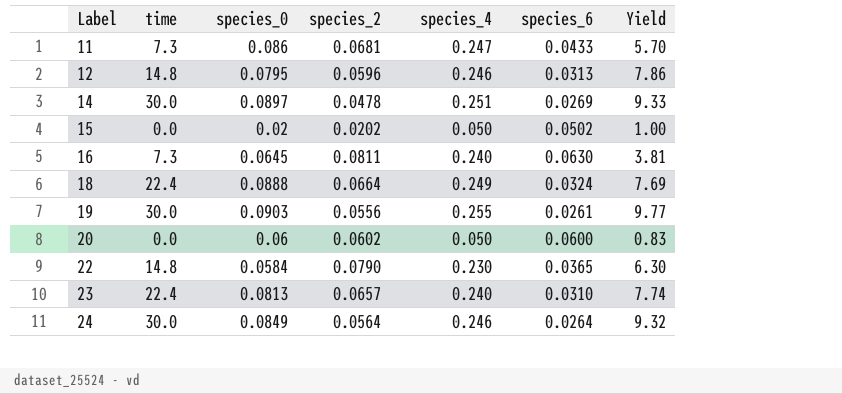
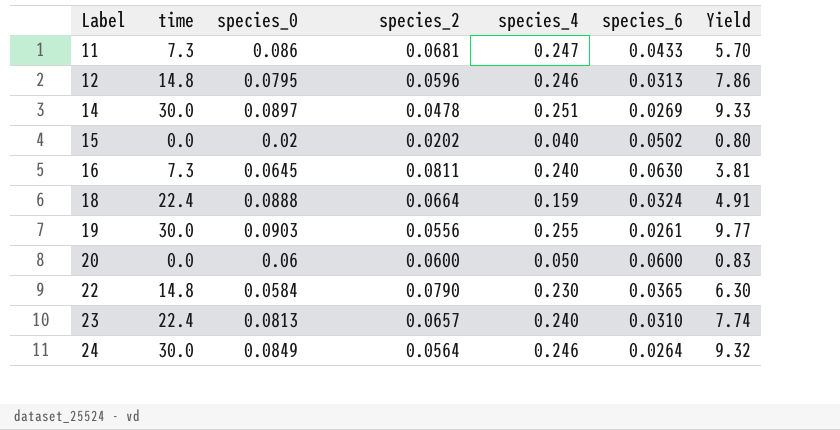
15 | species_4: 0.050 -> 0.040
15 | Yield: 1.00 -> 0.80
18 | species_4: 0.249 -> 0.159
18 | Yield: 7.69 -> 4.91
20 | species_2: 0.0602 -> 0.0600

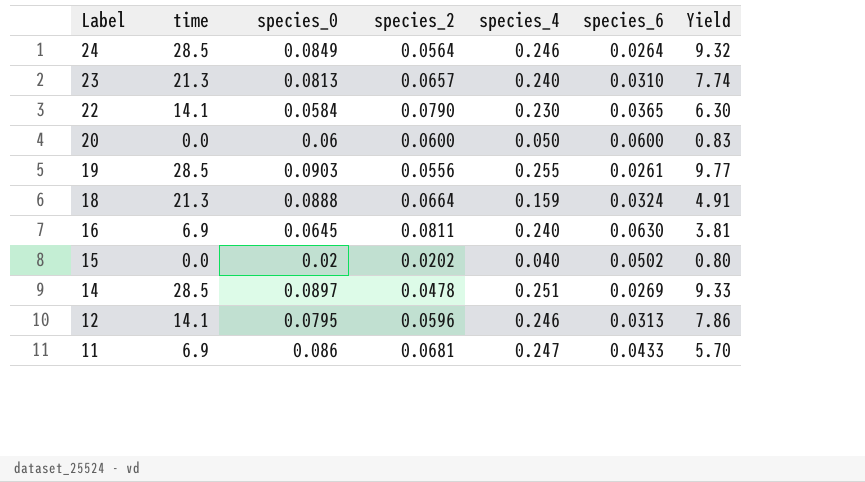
row order: Label ascending -> Label descending
24 | time: 30.0 -> 28.5
23 | time: 22.4 -> 21.3
22 | time: 14.8 -> 14.1
19 | time: 30.0 -> 28.5
18 | time: 22.4 -> 21.3
16 | time: 7.3 -> 6.9
14 | time: 30.0 -> 28.5
12 | time: 14.8 -> 14.1
11 | time: 7.3 -> 6.9

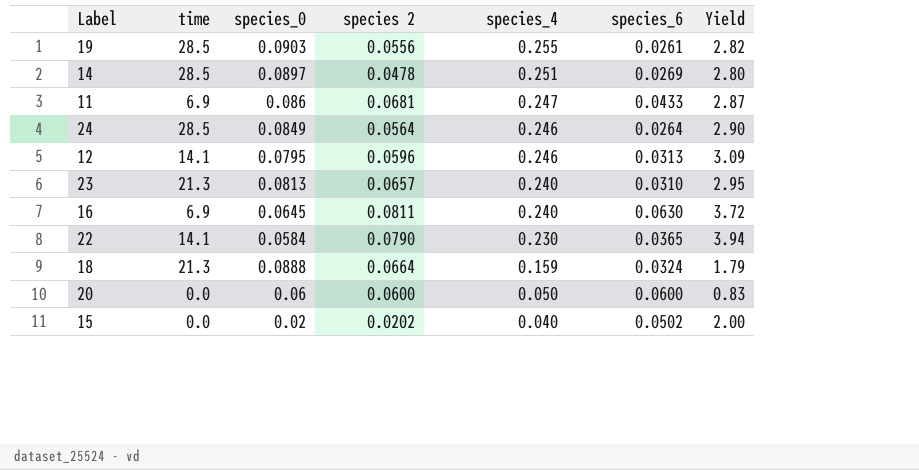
row order: Label descending -> species_4 descending
column name: species_2 -> species 2
column Yield | formula: [species_4] / [species_6] -> [species_4] / [species_0]

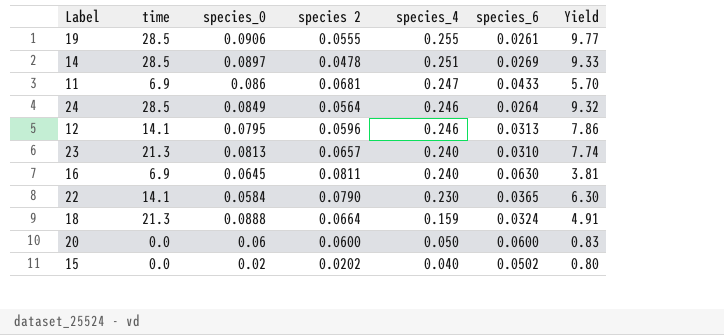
column Yield | formula: [species_4] / [species_0] -> [species_4] / [species_6]
19 | species_0: 0.0903 -> 0.0906
19 | species 2: 0.0556 -> 0.0555

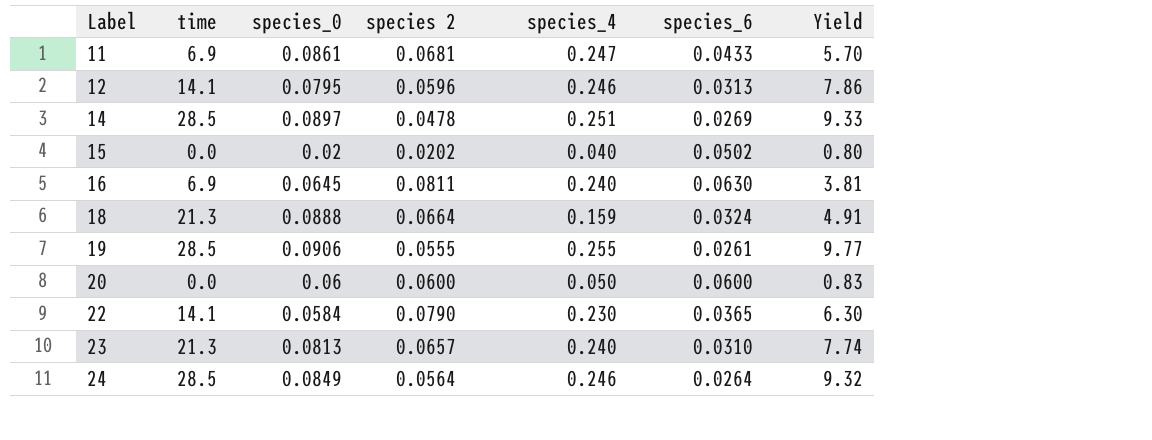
row order: species_4 descending -> Label ascending
11 | species_0: 0.086 -> 0.0861

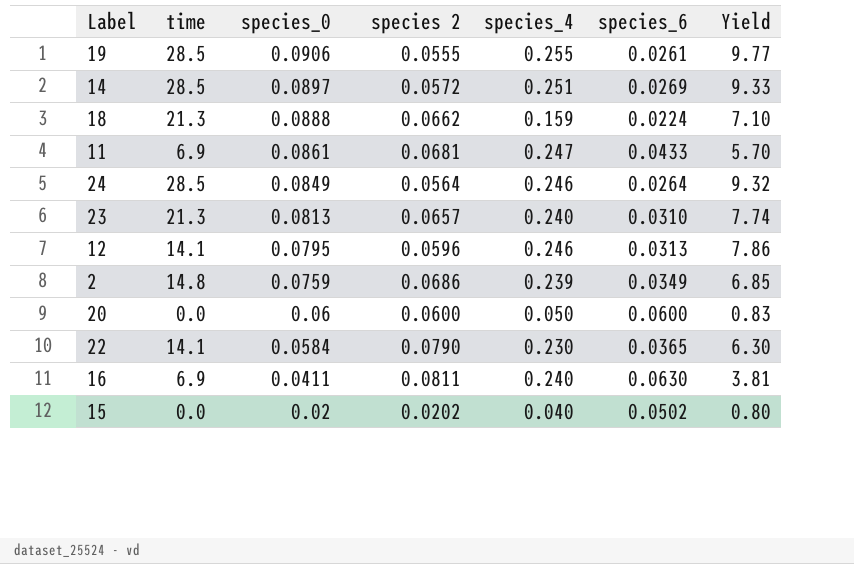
row order: Label ascending -> species_0 descending
14 | species 2: 0.0478 -> 0.0572
18 | species 2: 0.0664 -> 0.0662
18 | species_6: 0.0324 -> 0.0224
18 | Yield: 4.91 -> 7.10
row 2: none -> 14.8 | 0.0759 | 0.0686 | 0.239 | 0.0349 | 6.85
16 | species_0: 0.0645 -> 0.0411

